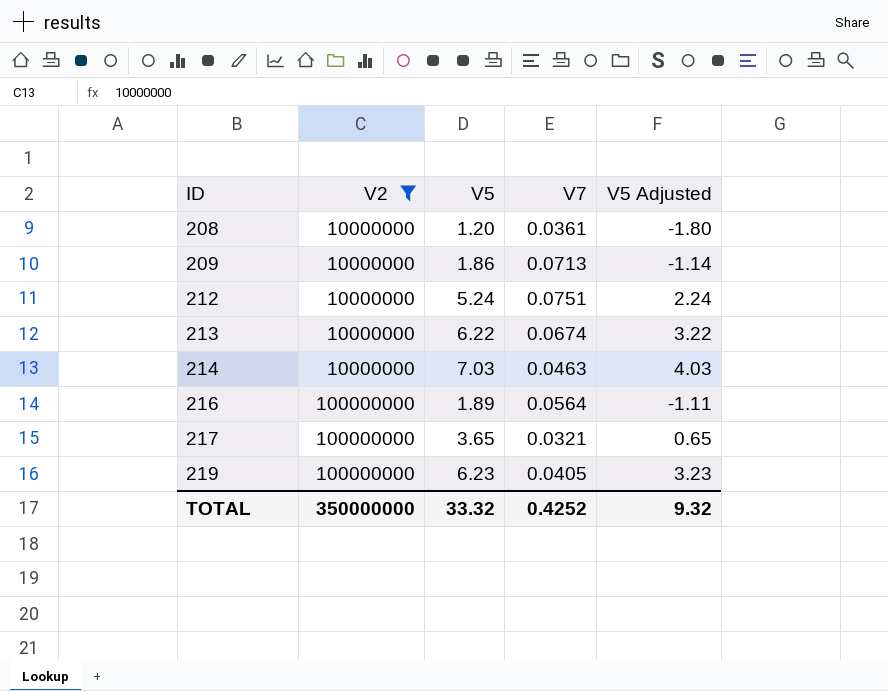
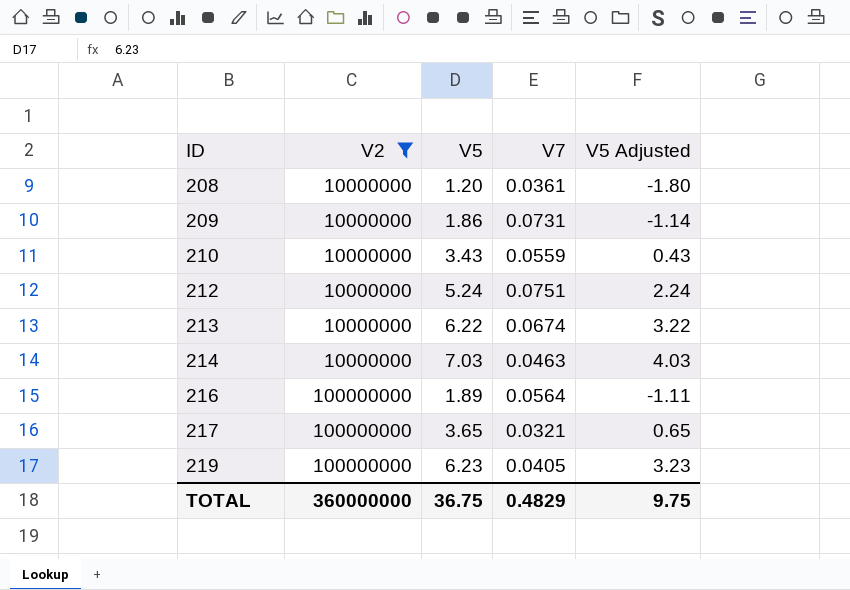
209 | V7: 0.0713 -> 0.0731
row 210: none -> 10000000 | 3.43 | 0.0559 | 0.43
TOTAL | V2: 350000000 -> 360000000
TOTAL | V5: 33.32 -> 36.75
TOTAL | V7: 0.4252 -> 0.4829
TOTAL | V5 Adjusted: 9.32 -> 9.75

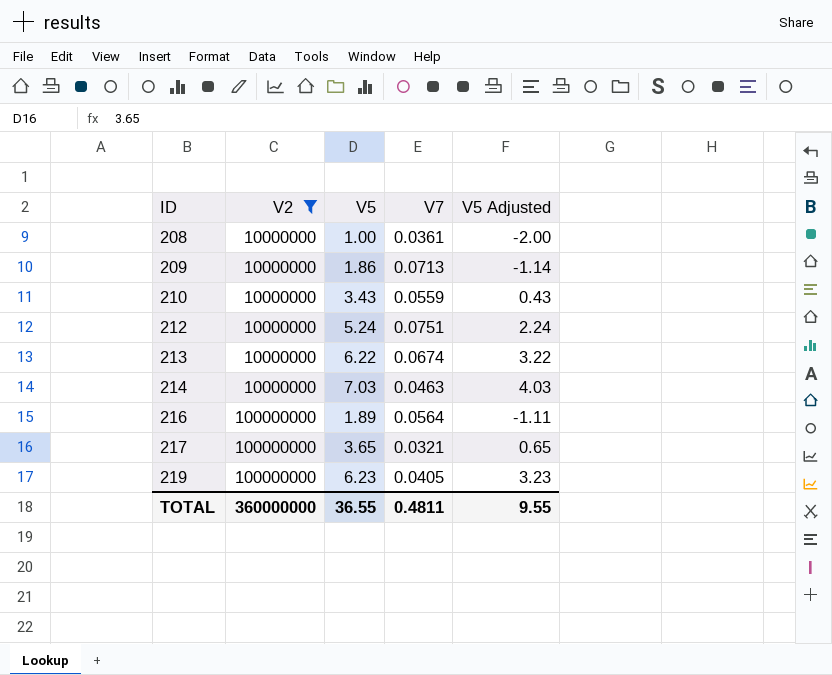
208 | V5: 1.20 -> 1.00
208 | V5 Adjusted: -1.80 -> -2.00
209 | V7: 0.0731 -> 0.0713
TOTAL | V5: 36.75 -> 36.55
TOTAL | V7: 0.4829 -> 0.4811
TOTAL | V5 Adjusted: 9.75 -> 9.55

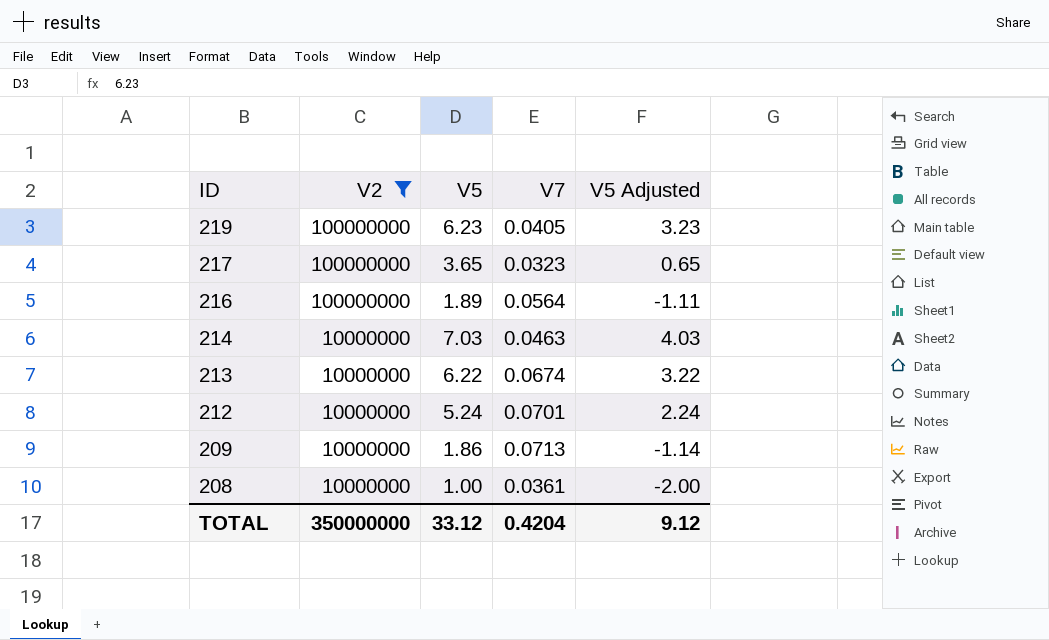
row order: ID ascending -> ID descending
row 210: 10000000 | 3.43 | 0.0559 | 0.43 -> none
217 | V7: 0.0321 -> 0.0323
212 | V7: 0.0751 -> 0.0701
TOTAL | V2: 360000000 -> 350000000
TOTAL | V5: 36.55 -> 33.12
TOTAL | V7: 0.4811 -> 0.4204
TOTAL | V5 Adjusted: 9.55 -> 9.12

